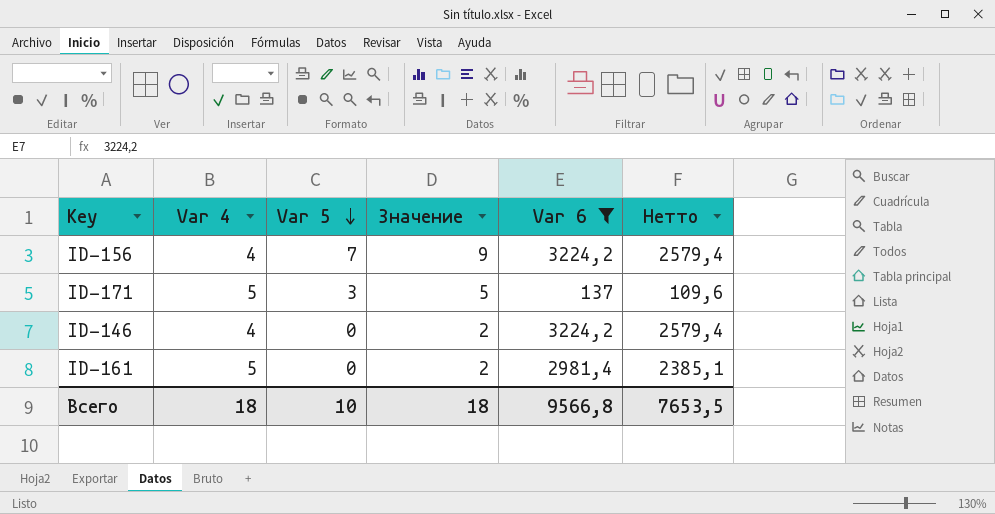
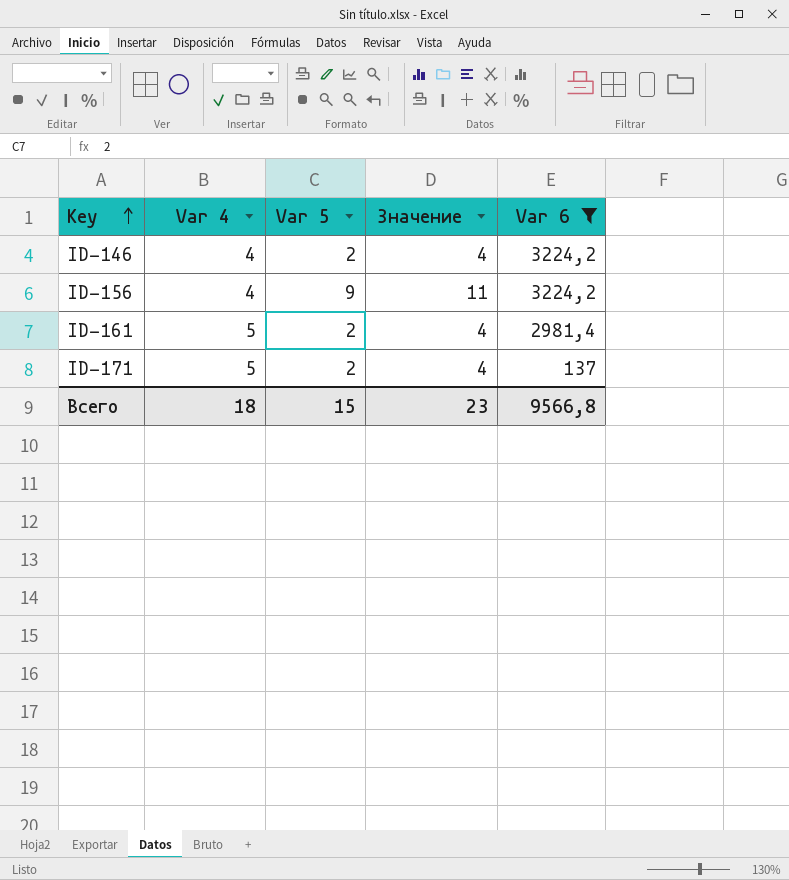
row order: Var 5 descending -> Key ascending
column Нетто | formula: [Var 6] * 0,8 -> none
ID-146 | Var 5: 0 -> 2
ID-146 | Значение: 2 -> 4
ID-156 | Var 5: 7 -> 9
ID-156 | Значение: 9 -> 11
ID-161 | Var 5: 0 -> 2
ID-161 | Значение: 2 -> 4
ID-171 | Var 5: 3 -> 2
ID-171 | Значение: 5 -> 4
Всего | Var 5: 10 -> 15
Всего | Значение: 18 -> 23

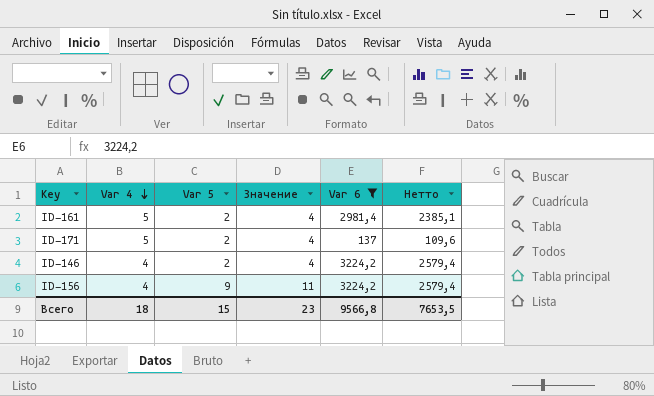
row order: Key ascending -> Var 4 descending
column Нетто | formula: none -> [Var 6] * 0,8

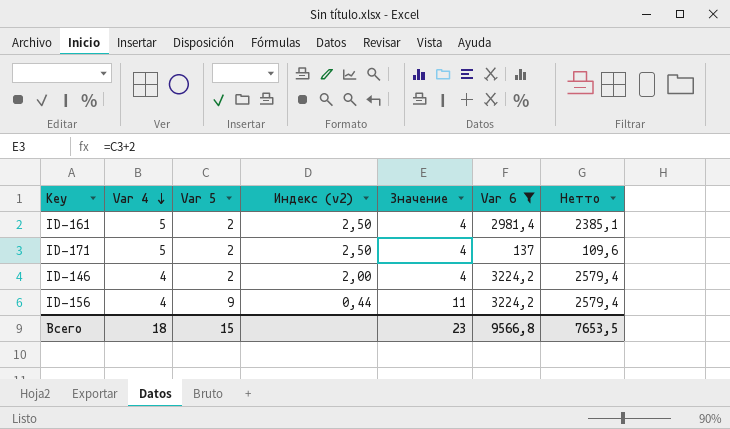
column Индекс (v2) | formula: none -> [Var 4] / [Var 5]

